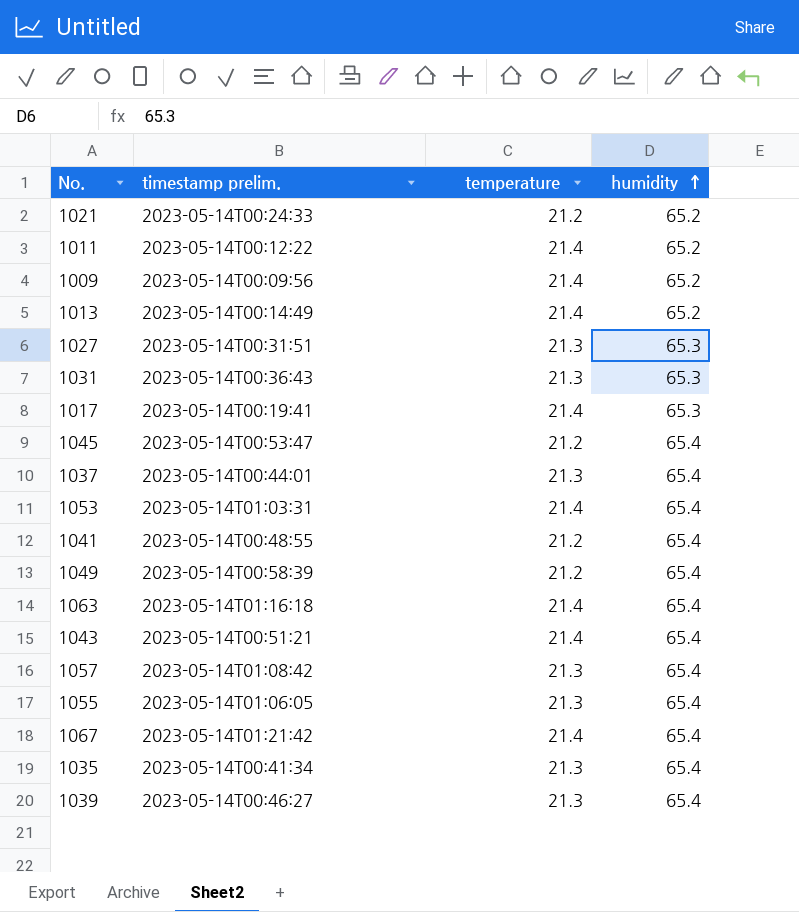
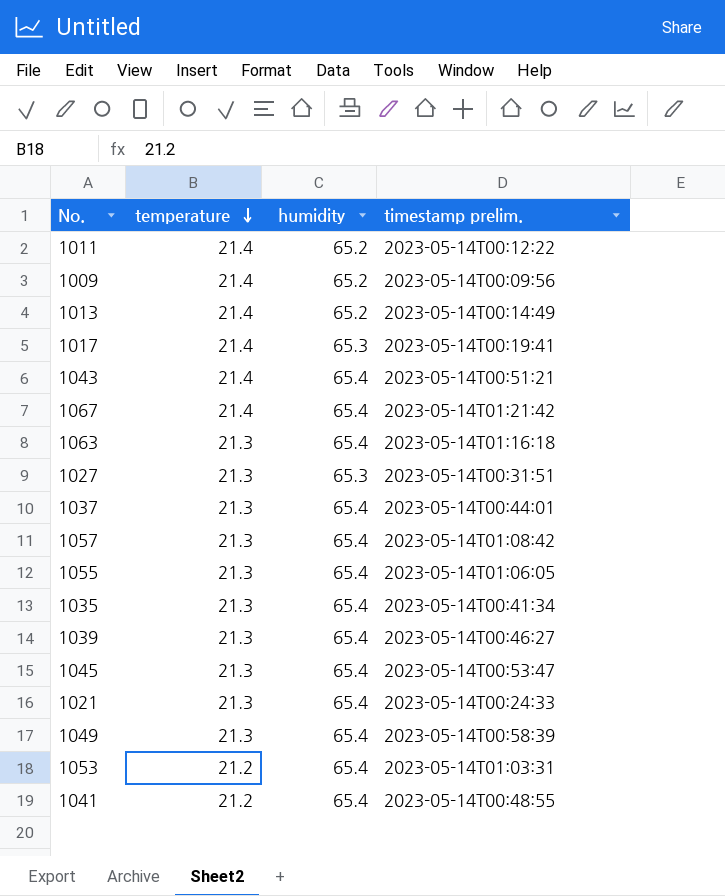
row order: humidity ascending -> temperature descending
column timestamp prelim. | position: 2 -> 4
row 1031: 2023-05-14T00:36:43 | 21.3 | 65.3 -> none
1063 | temperature: 21.4 -> 21.3
1045 | temperature: 21.2 -> 21.3
1021 | temperature: 21.2 -> 21.3
1021 | humidity: 65.2 -> 65.4
1049 | temperature: 21.2 -> 21.3
1053 | temperature: 21.4 -> 21.2

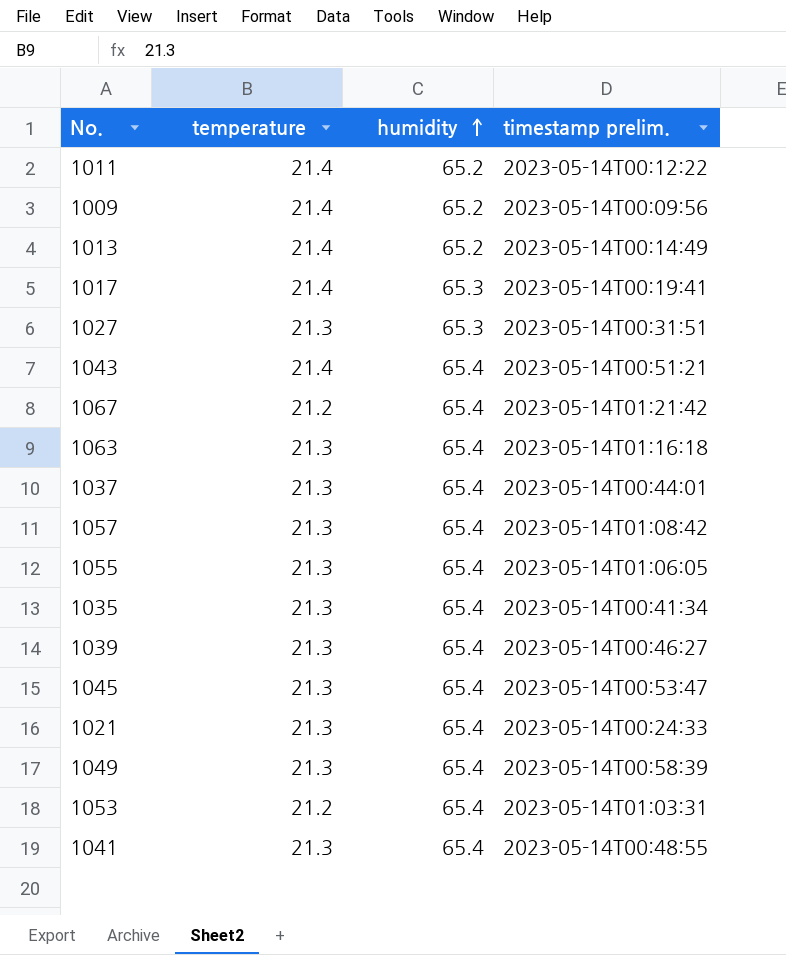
row order: temperature descending -> humidity ascending
1067 | temperature: 21.4 -> 21.2
1041 | temperature: 21.2 -> 21.3

